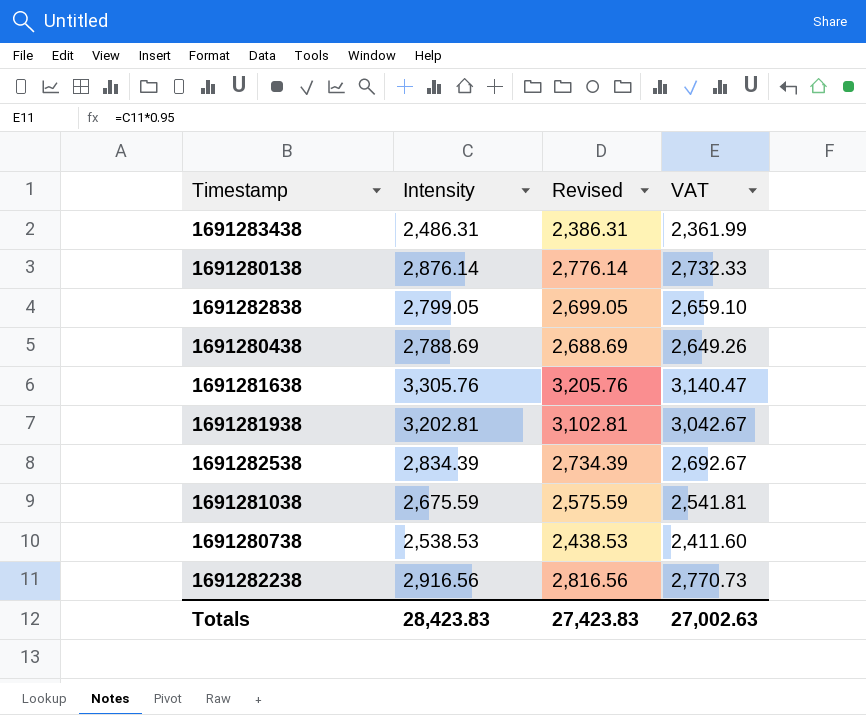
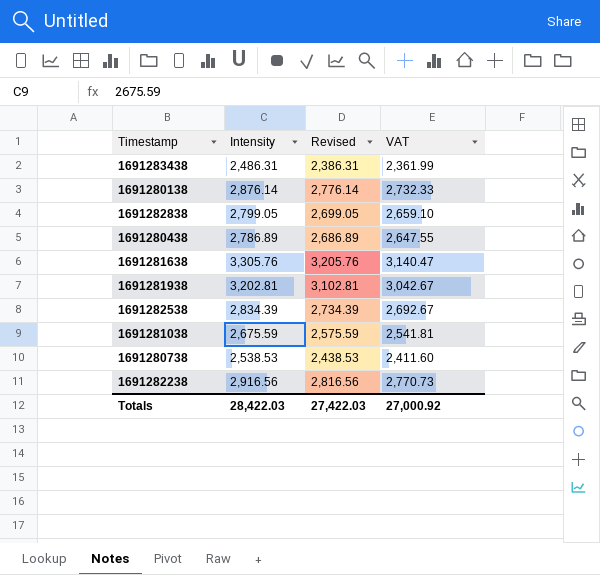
1691280438 | Intensity: 2,788.69 -> 2,786.89
1691280438 | Revised: 2,688.69 -> 2,686.89
1691280438 | VAT: 2,649.26 -> 2,647.55
Totals | Intensity: 28,423.83 -> 28,422.03
Totals | Revised: 27,423.83 -> 27,422.03
Totals | VAT: 27,002.63 -> 27,000.92

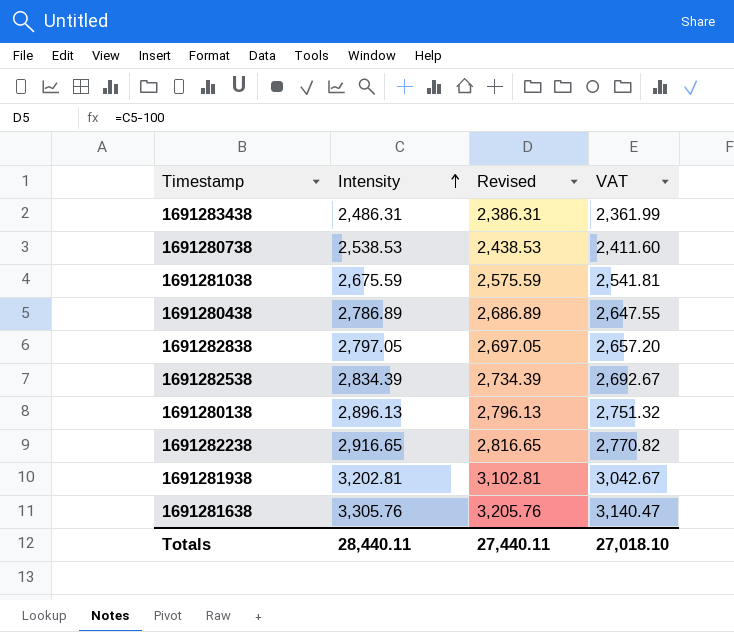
row order: none -> Intensity ascending
1691282838 | Intensity: 2,799.05 -> 2,797.05
1691282838 | Revised: 2,699.05 -> 2,697.05
1691282838 | VAT: 2,659.10 -> 2,657.20
1691280138 | Intensity: 2,876.14 -> 2,896.13
1691280138 | Revised: 2,776.14 -> 2,796.13
1691280138 | VAT: 2,732.33 -> 2,751.32
1691282238 | Intensity: 2,916.56 -> 2,916.65
1691282238 | Revised: 2,816.56 -> 2,816.65
1691282238 | VAT: 2,770.73 -> 2,770.82
Totals | Intensity: 28,422.03 -> 28,440.11
Totals | Revised: 27,422.03 -> 27,440.11
Totals | VAT: 27,000.92 -> 27,018.10

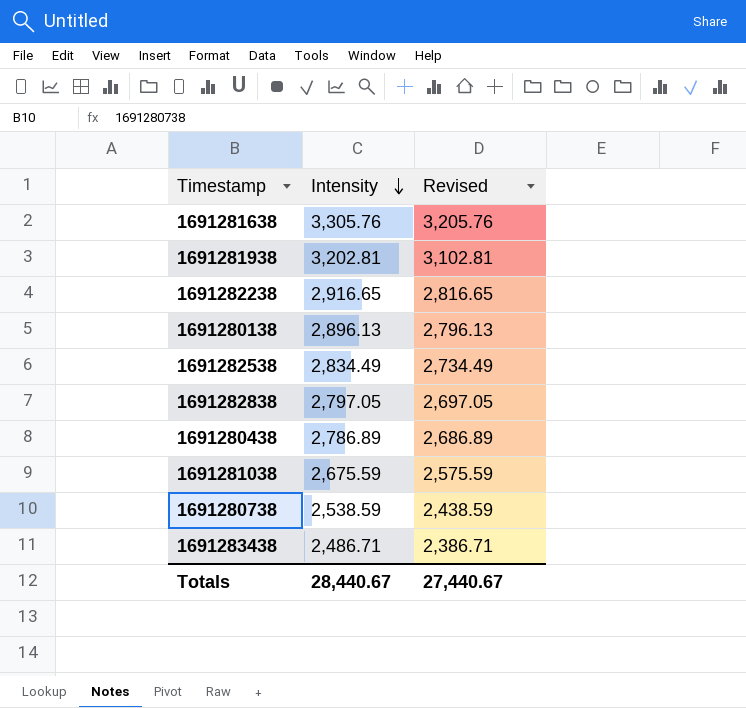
row order: Intensity ascending -> Intensity descending
column VAT | formula: [Intensity] * 0.95 -> none
1691282538 | Intensity: 2,834.39 -> 2,834.49
1691282538 | Revised: 2,734.39 -> 2,734.49
1691280738 | Intensity: 2,538.53 -> 2,538.59
1691280738 | Revised: 2,438.53 -> 2,438.59
1691283438 | Intensity: 2,486.31 -> 2,486.71
1691283438 | Revised: 2,386.31 -> 2,386.71
Totals | Intensity: 28,440.11 -> 28,440.67
Totals | Revised: 27,440.11 -> 27,440.67

